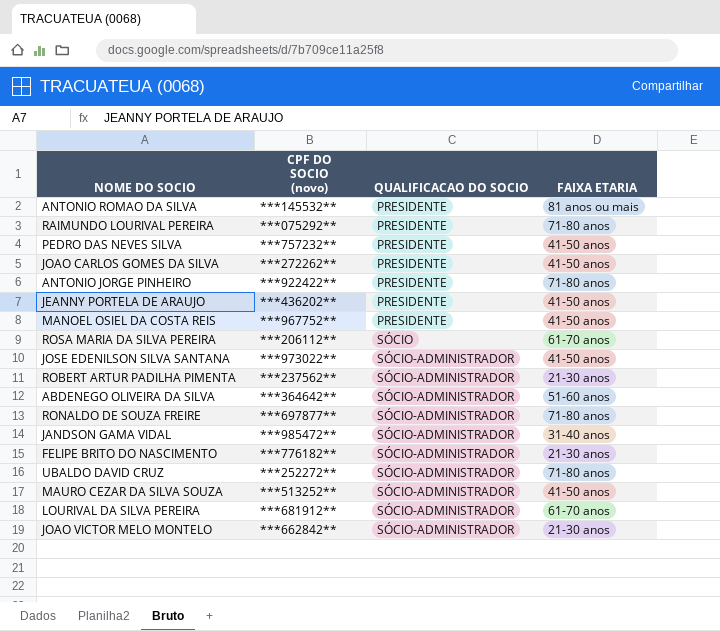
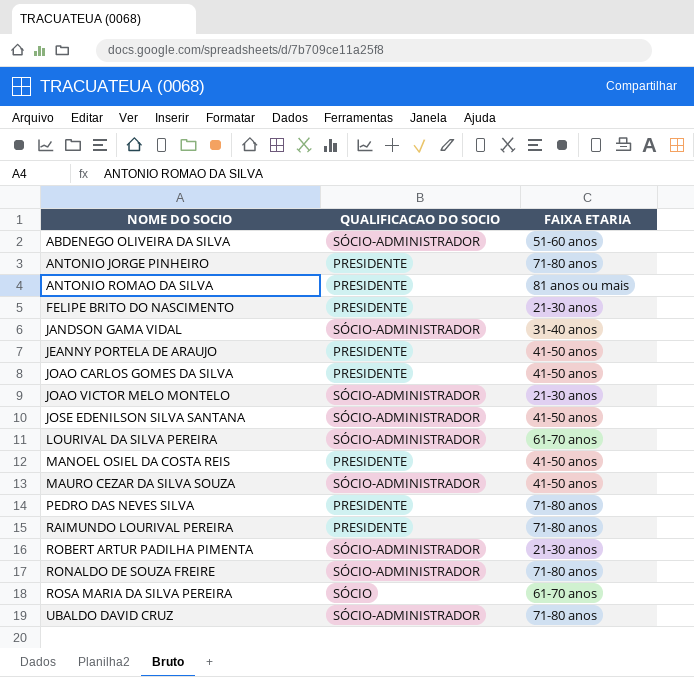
row order: QUALIFICACAO DO SOCIO ascending -> NOME DO SOCIO ascending
column CPF DO SOCIO (novo) | position: 2 -> none
FELIPE BRITO DO NASCIMENTO | QUALIFICACAO DO SOCIO: SÓCIO-ADMINISTRADOR -> PRESIDENTE
PEDRO DAS NEVES SILVA | FAIXA ETARIA: 41-50 anos -> 71-80 anos

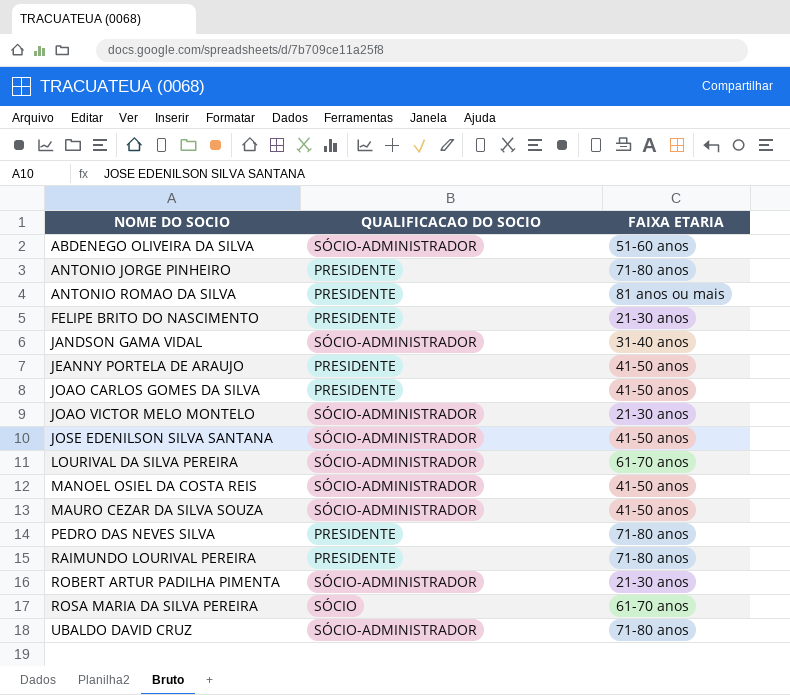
row RONALDO DE SOUZA FREIRE: SÓCIO-ADMINISTRADOR | 71-80 anos -> none
MANOEL OSIEL DA COSTA REIS | QUALIFICACAO DO SOCIO: PRESIDENTE -> SÓCIO-ADMINISTRADOR

